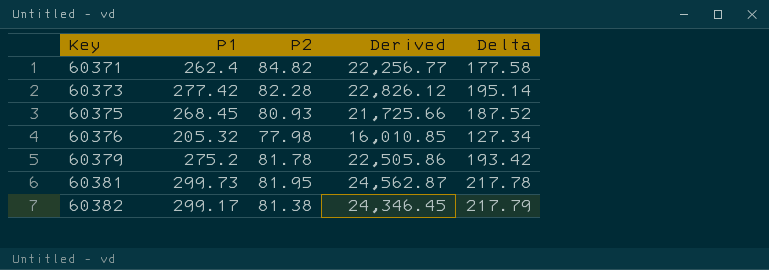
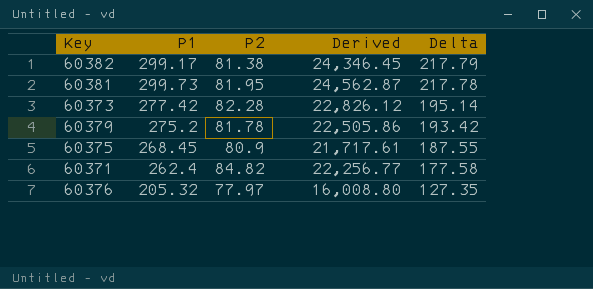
row order: Key ascending -> Delta descending
60375 | P2: 80.93 -> 80.9
60375 | Derived: 21,725.66 -> 21,717.61
60375 | Delta: 187.52 -> 187.55
60376 | P2: 77.98 -> 77.97
60376 | Derived: 16,010.85 -> 16,008.80
60376 | Delta: 127.34 -> 127.35

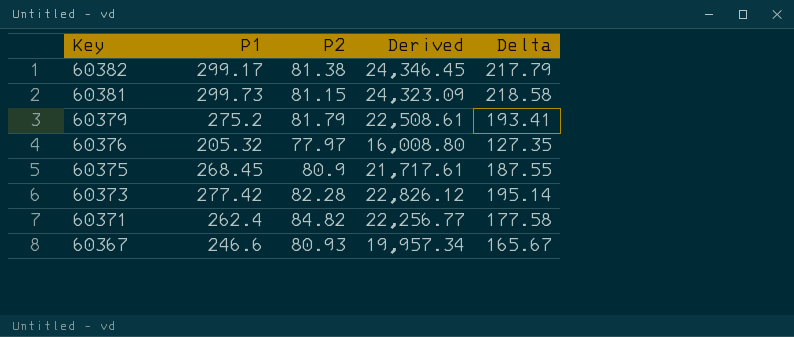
row order: Delta descending -> Key descending
60381 | P2: 81.95 -> 81.15
60381 | Derived: 24,562.87 -> 24,323.09
60381 | Delta: 217.78 -> 218.58
60379 | P2: 81.78 -> 81.79
60379 | Derived: 22,505.86 -> 22,508.61
60379 | Delta: 193.42 -> 193.41
row 60367: none -> 246.6 | 80.93 | 19,957.34 | 165.67

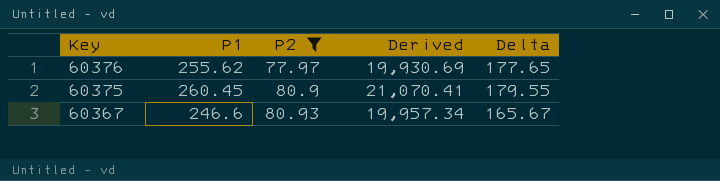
filter: none -> P2 <= 80.93
60376 | P1: 205.32 -> 255.62
60376 | Derived: 16,008.80 -> 19,930.69
60376 | Delta: 127.35 -> 177.65
60375 | P1: 268.45 -> 260.45
60375 | Derived: 21,717.61 -> 21,070.41
60375 | Delta: 187.55 -> 179.55

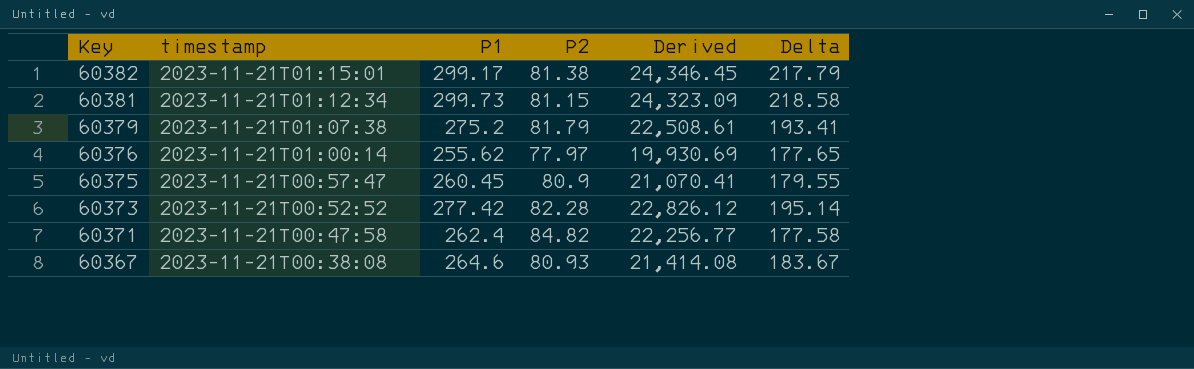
filter: P2 <= 80.93 -> none
column timestamp | position: none -> 2
60367 | P1: 246.6 -> 264.6
60367 | Derived: 19,957.34 -> 21,414.08
60367 | Delta: 165.67 -> 183.67

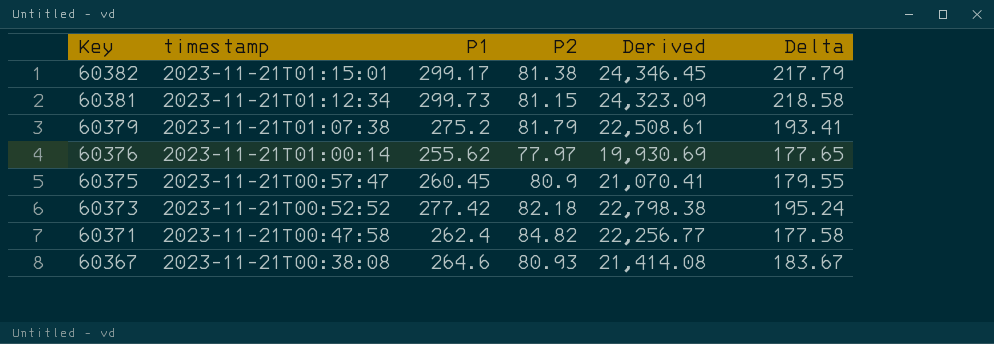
60373 | P2: 82.28 -> 82.18
60373 | Derived: 22,826.12 -> 22,798.38
60373 | Delta: 195.14 -> 195.24

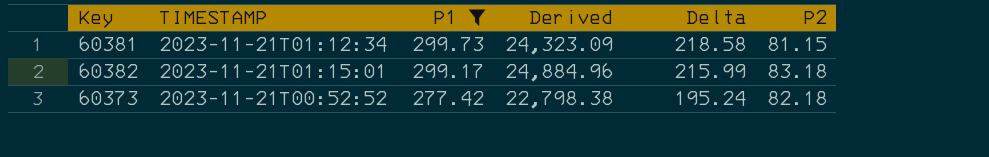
filter: none -> P1 >= 277.42
row order: Key descending -> P1 descending
column name: timestamp -> TIMESTAMP
column P2 | position: 4 -> 6
60382 | Derived: 24,346.45 -> 24,884.96
60382 | Delta: 217.79 -> 215.99
60382 | P2: 81.38 -> 83.18

